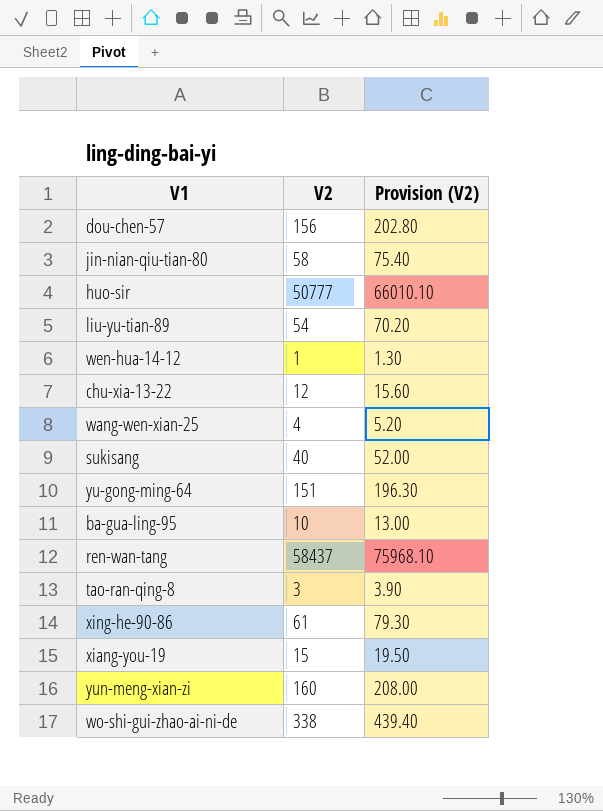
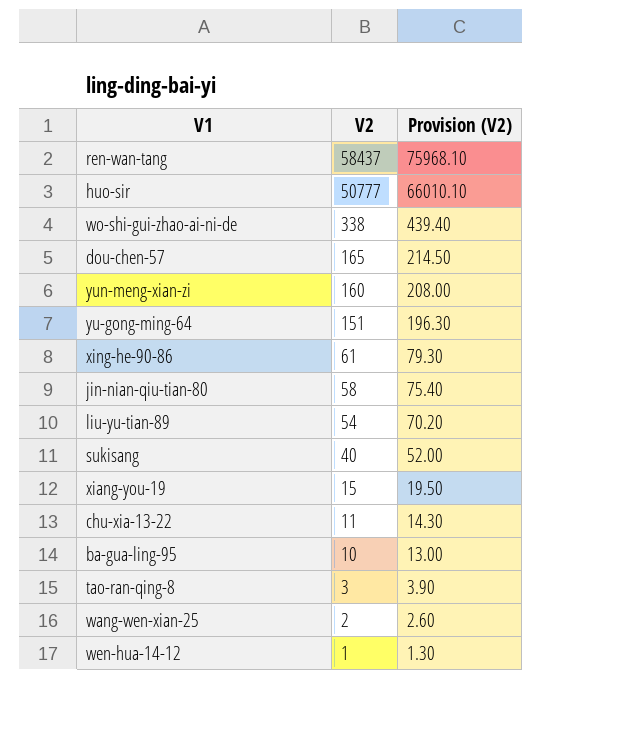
row order: none -> V2 descending
dou-chen-57 | V2: 156 -> 165
dou-chen-57 | Provision (V2): 202.80 -> 214.50
chu-xia-13-22 | V2: 12 -> 11
chu-xia-13-22 | Provision (V2): 15.60 -> 14.30
wang-wen-xian-25 | V2: 4 -> 2
wang-wen-xian-25 | Provision (V2): 5.20 -> 2.60

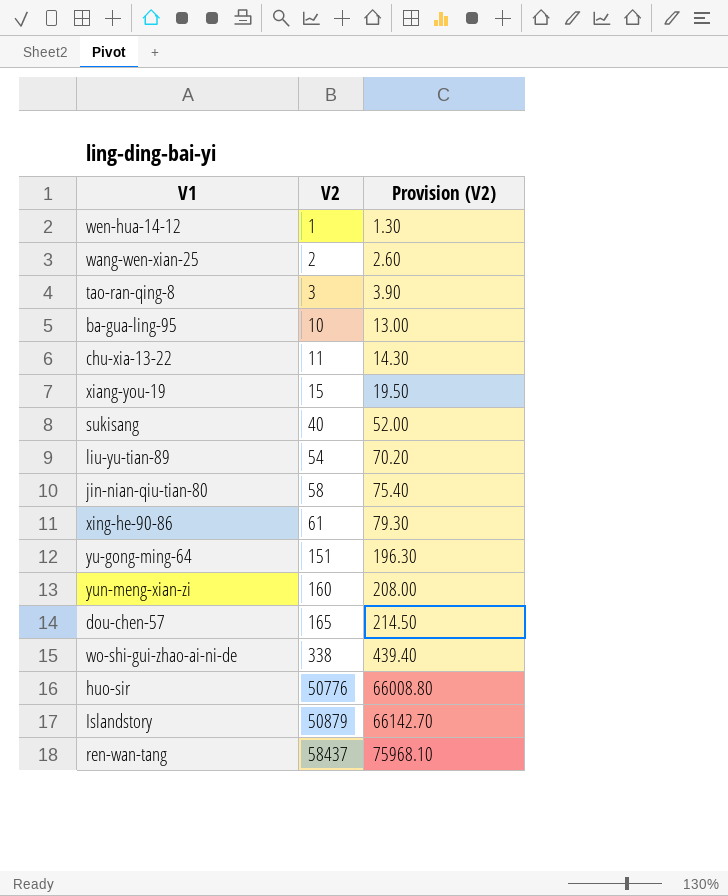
row order: V2 descending -> V2 ascending
huo-sir | V2: 50777 -> 50776
huo-sir | Provision (V2): 66010.10 -> 66008.80
row Islandstory: none -> 50879 | 66142.70

